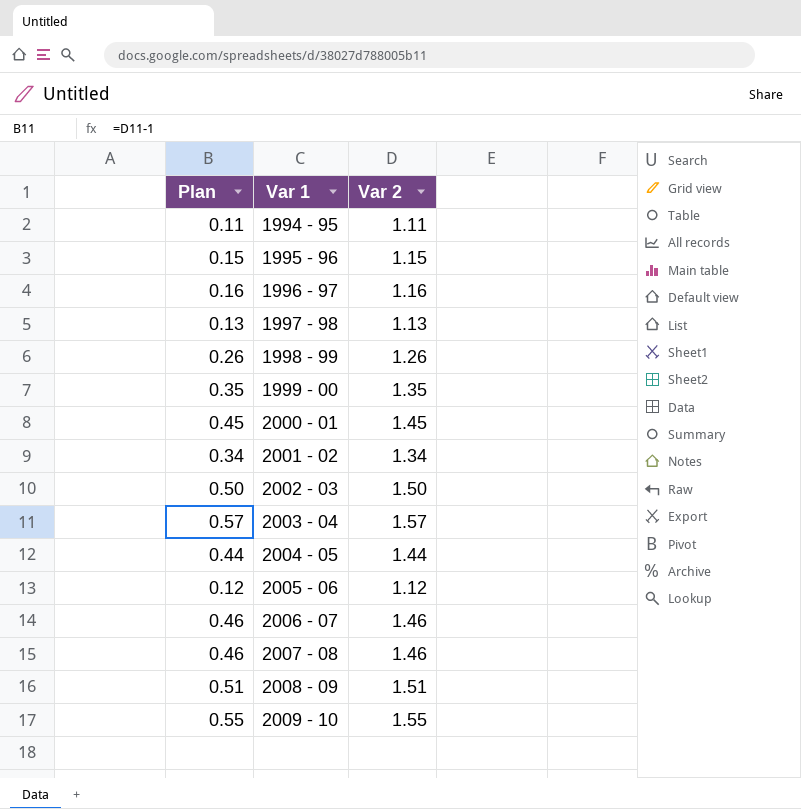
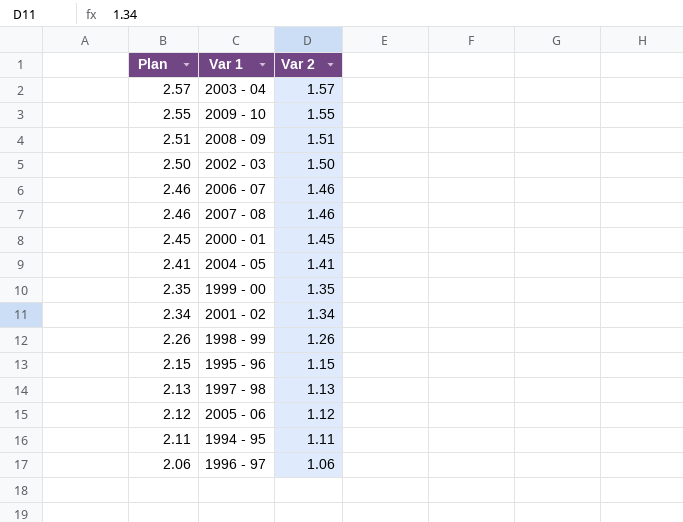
row order: Var 1 ascending -> Plan descending
column Plan | formula: [Var 2] - 1 -> [Var 2] + 1
2004 - 05 | Var 2: 1.44 -> 1.41
1996 - 97 | Var 2: 1.16 -> 1.06

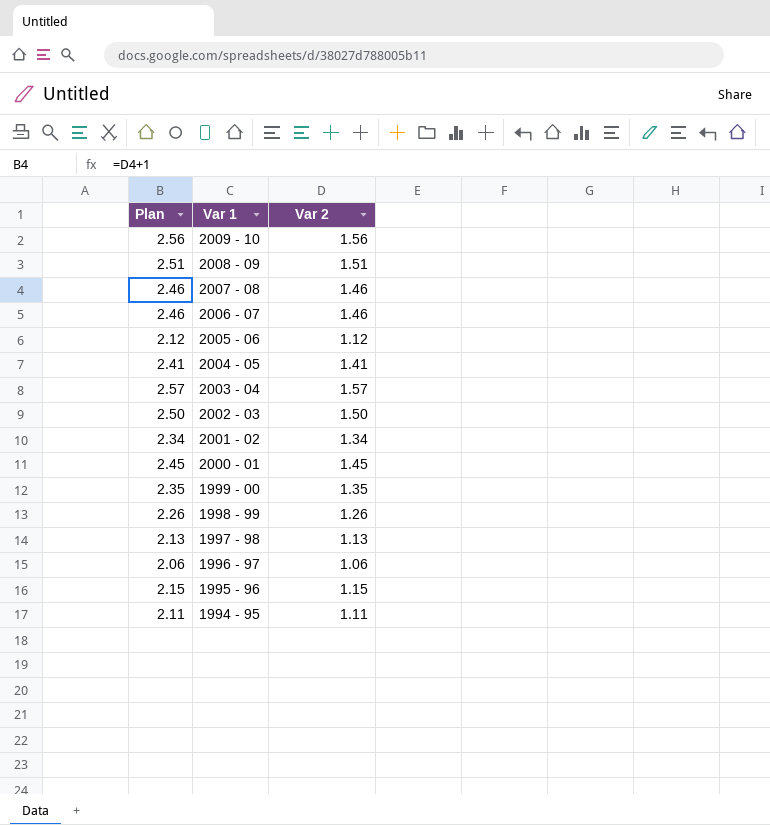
row order: Plan descending -> Var 1 descending
2009 - 10 | Plan: 2.55 -> 2.56
2009 - 10 | Var 2: 1.55 -> 1.56

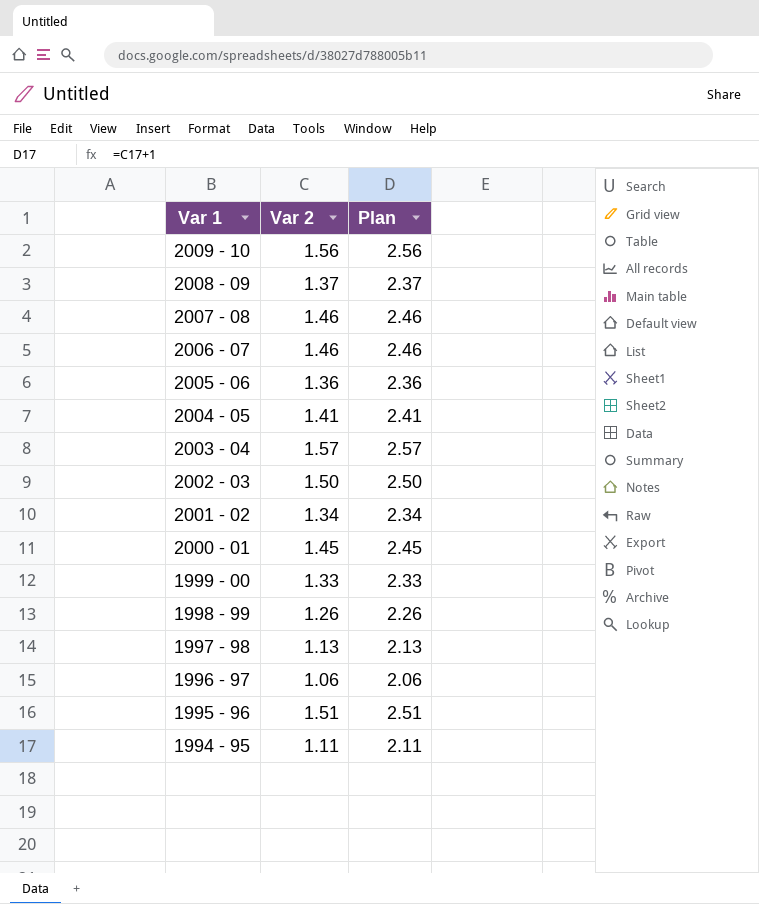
column Plan | position: 1 -> 3
2008 - 09 | Var 2: 1.51 -> 1.37
2008 - 09 | Plan: 2.51 -> 2.37
2005 - 06 | Var 2: 1.12 -> 1.36
2005 - 06 | Plan: 2.12 -> 2.36
1999 - 00 | Var 2: 1.35 -> 1.33
1999 - 00 | Plan: 2.35 -> 2.33
1995 - 96 | Var 2: 1.15 -> 1.51
1995 - 96 | Plan: 2.15 -> 2.51

